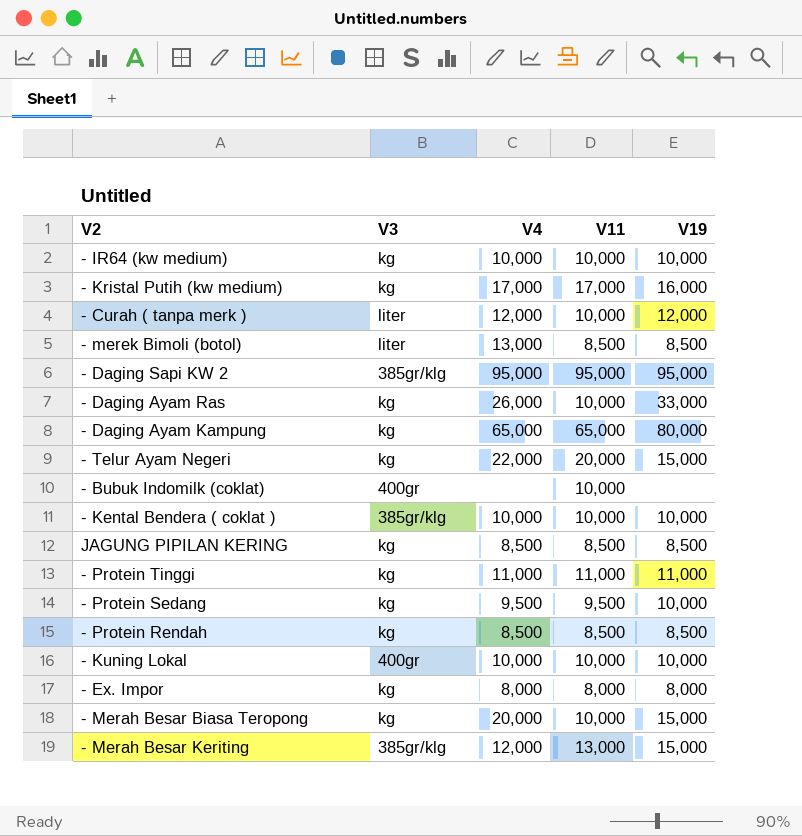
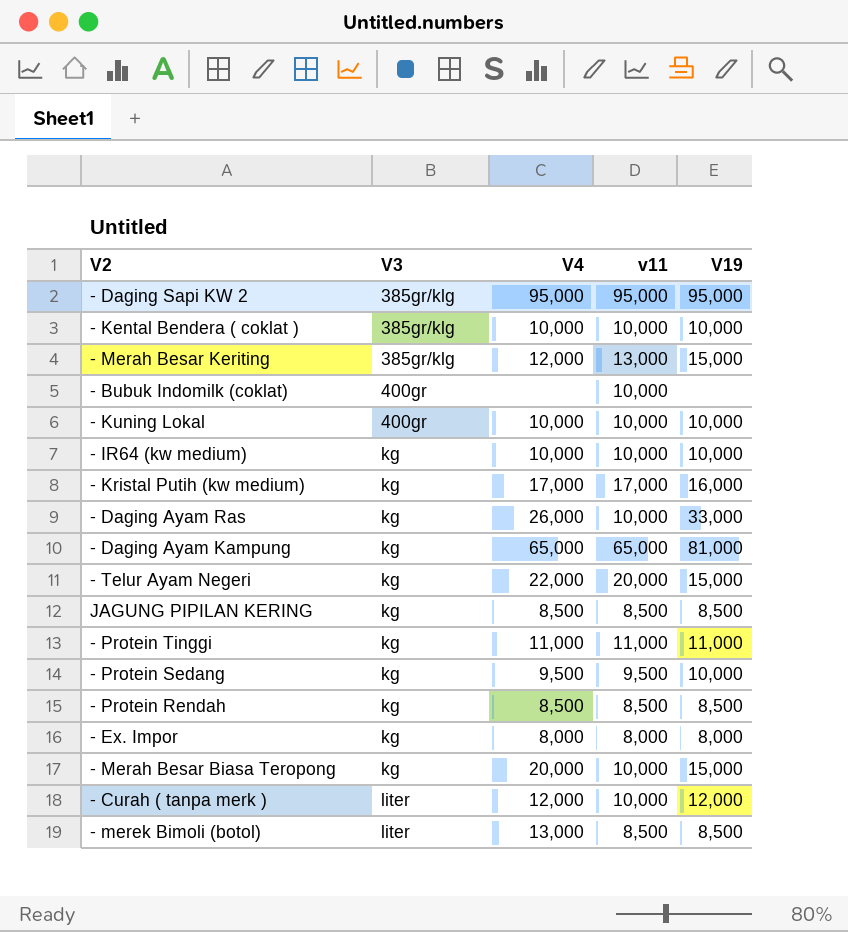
row order: none -> V3 ascending
column name: V11 -> v11
- Daging Ayam Kampung | V19: 80,000 -> 81,000

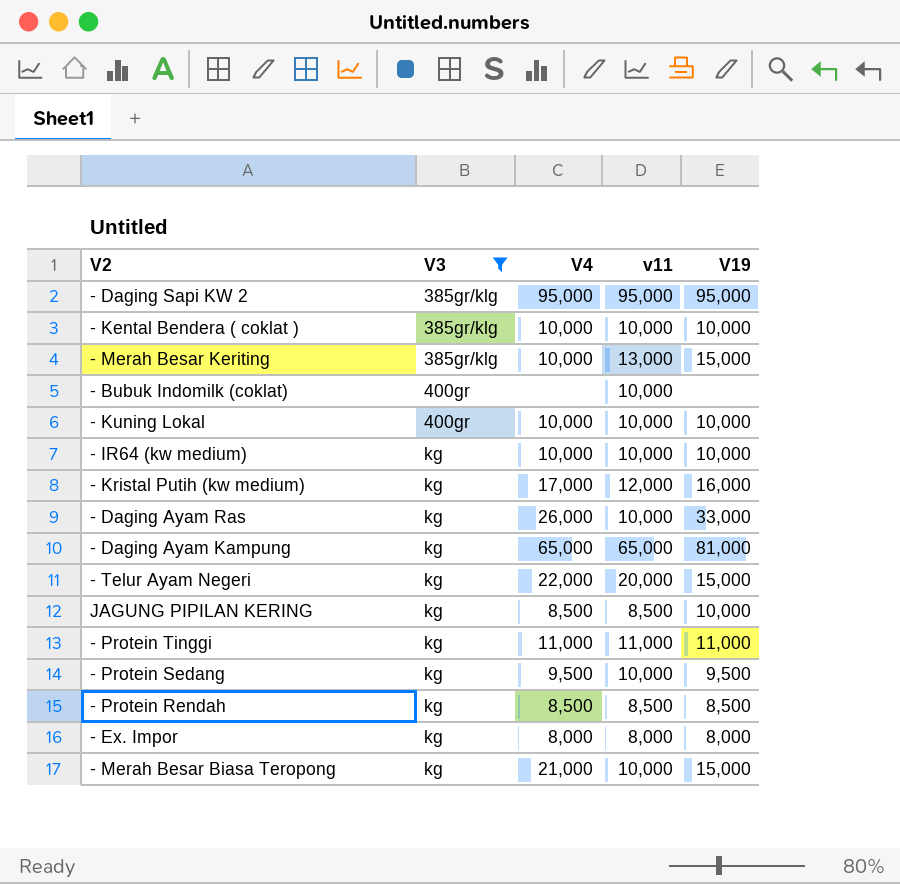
filter: none -> V3 != liter
- Merah Besar Keriting | V4: 12,000 -> 10,000
- Kristal Putih (kw medium) | v11: 17,000 -> 12,000
JAGUNG PIPILAN KERING | V19: 8,500 -> 10,000
- Protein Sedang | v11: 9,500 -> 10,000
- Protein Sedang | V19: 10,000 -> 9,500
- Merah Besar Biasa Teropong | V4: 20,000 -> 21,000

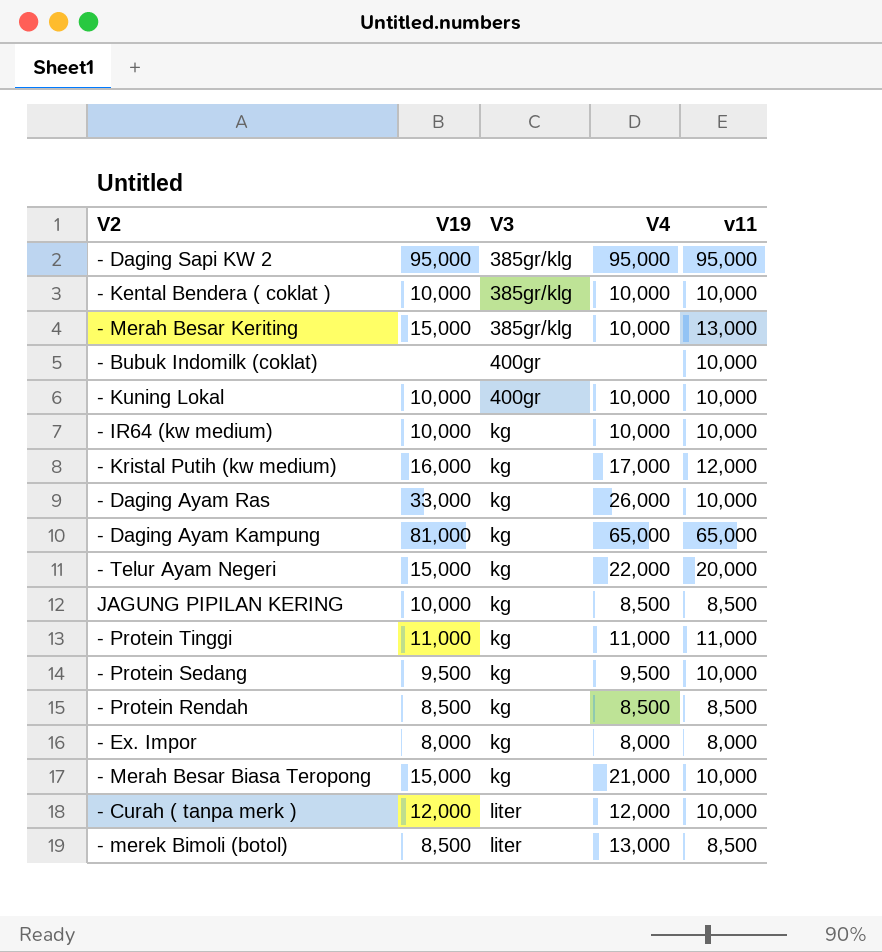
filter: V3 != liter -> none
column V19 | position: 5 -> 2

